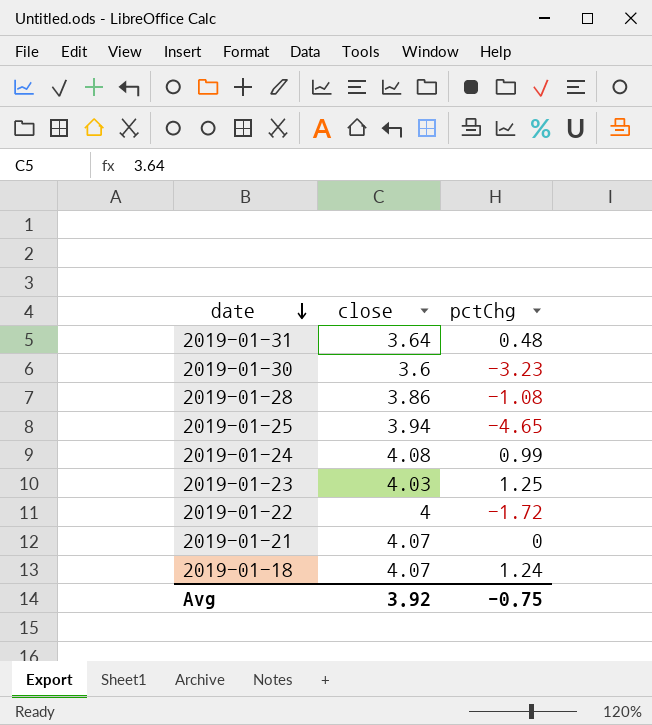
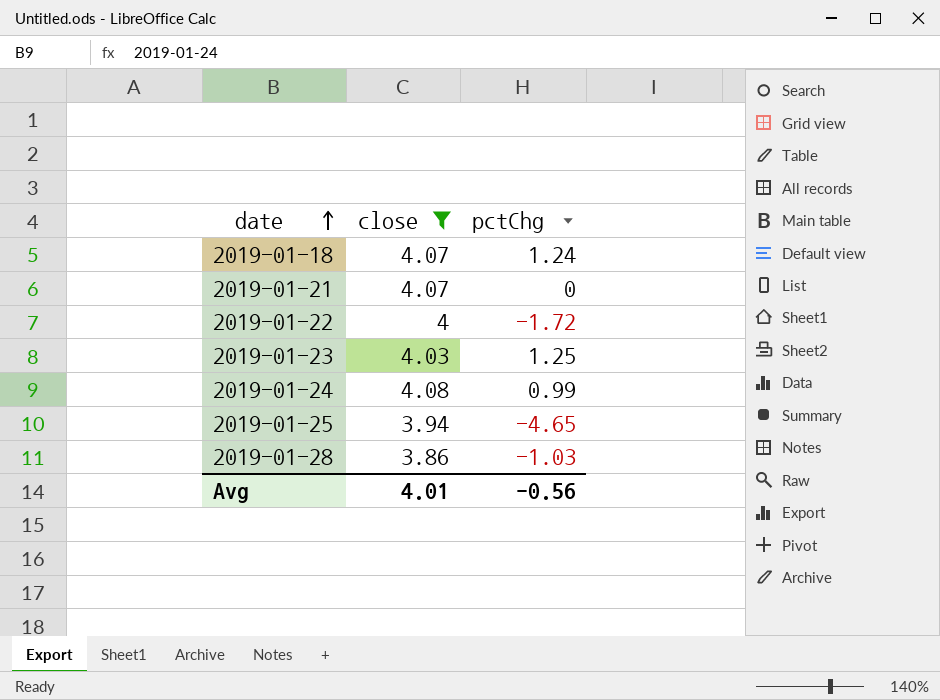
filter: none -> close >= 3.86
row order: date descending -> date ascending
2019-01-28 | pctChg: -1.08 -> -1.03
Avg | close: 3.92 -> 4.01
Avg | pctChg: -0.75 -> -0.56

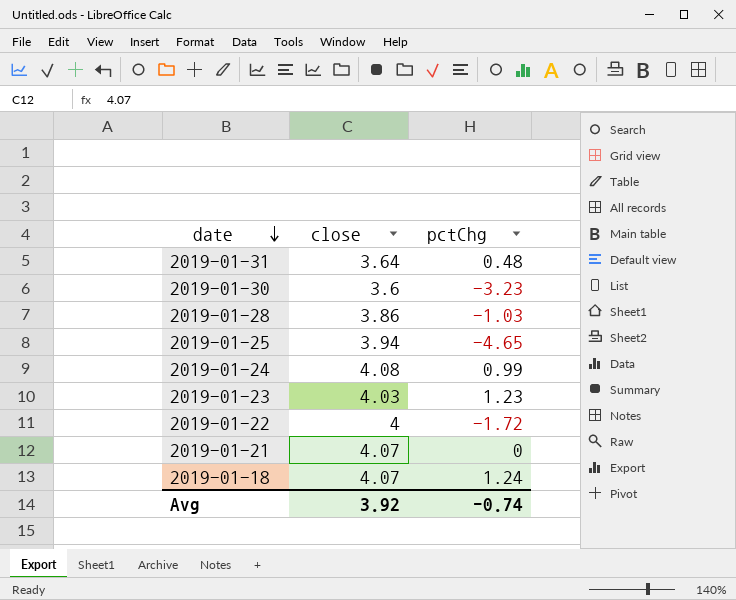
filter: close >= 3.86 -> none
row order: date ascending -> date descending
2019-01-23 | pctChg: 1.25 -> 1.23
Avg | close: 4.01 -> 3.92
Avg | pctChg: -0.56 -> -0.74

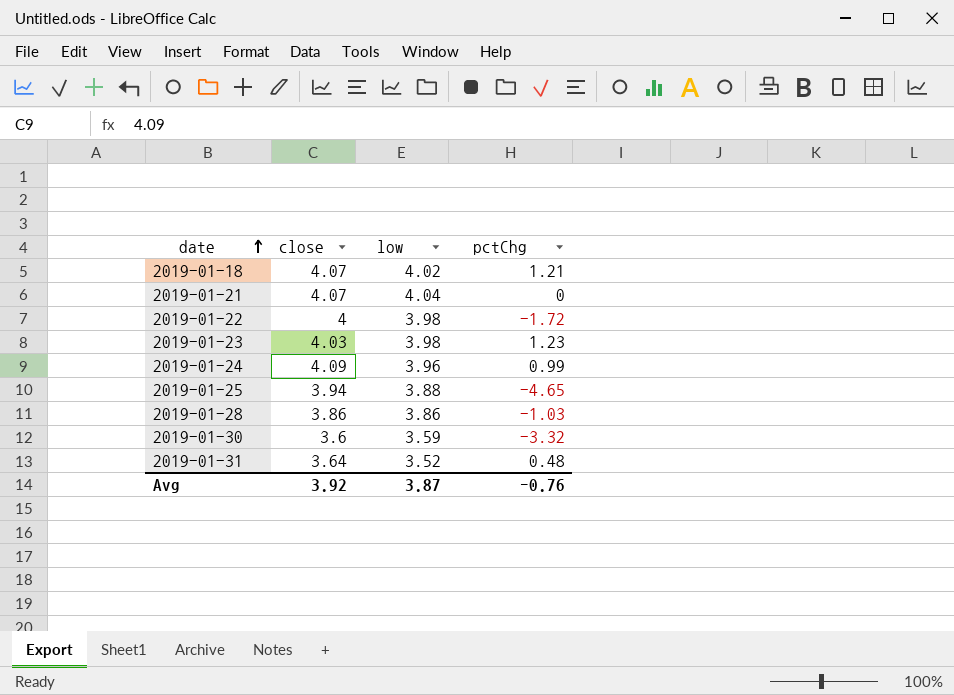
row order: date descending -> date ascending
column low | position: none -> 3
2019-01-18 | pctChg: 1.24 -> 1.21
2019-01-24 | close: 4.08 -> 4.09
2019-01-30 | pctChg: -3.23 -> -3.32
Avg | pctChg: -0.74 -> -0.76

